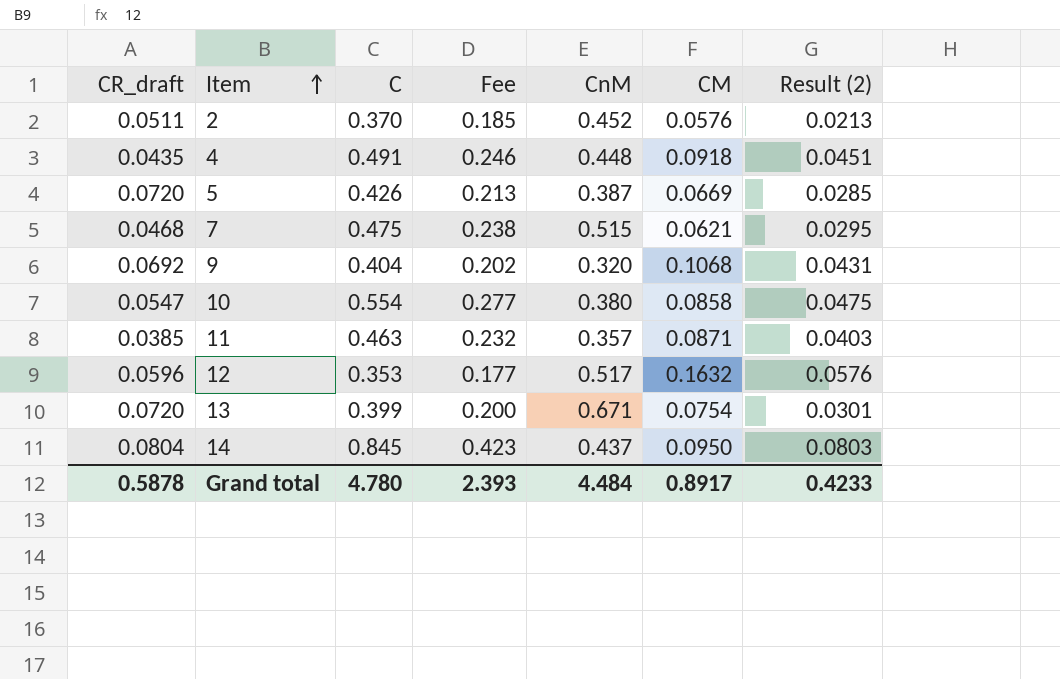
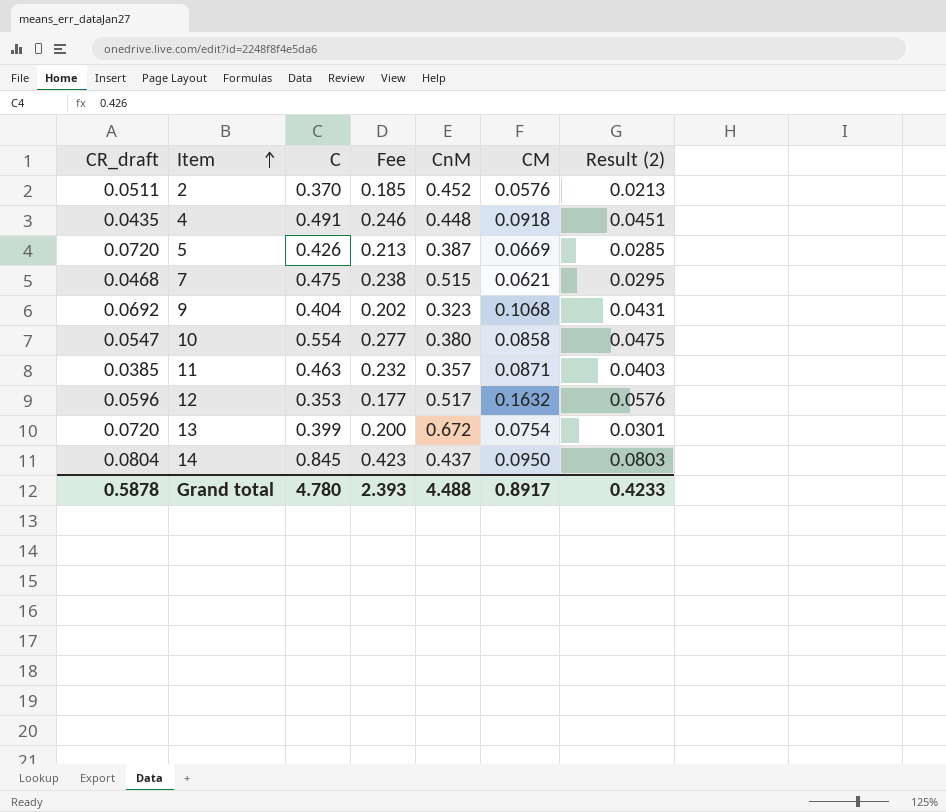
9 | CnM: 0.320 -> 0.323
13 | CnM: 0.671 -> 0.672
Grand total | CnM: 4.484 -> 4.488

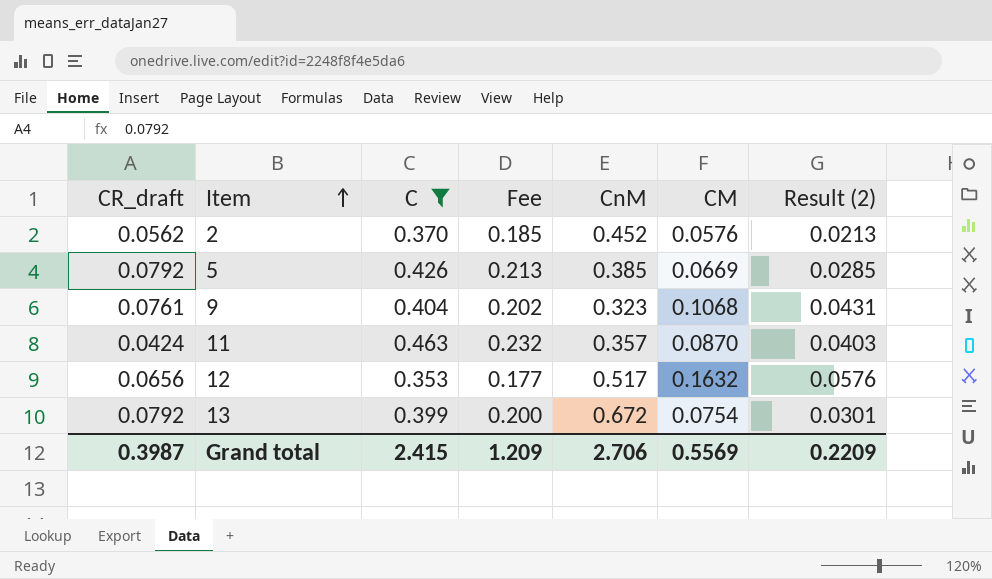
filter: none -> C <= 0.463
2 | CR_draft: 0.0511 -> 0.0562
5 | CR_draft: 0.0720 -> 0.0792
5 | CnM: 0.387 -> 0.385
9 | CR_draft: 0.0692 -> 0.0761
11 | CR_draft: 0.0385 -> 0.0424
11 | CM: 0.0871 -> 0.0870
12 | CR_draft: 0.0596 -> 0.0656
13 | CR_draft: 0.0720 -> 0.0792
Grand total | CR_draft: 0.5878 -> 0.3987
Grand total | C: 4.780 -> 2.415
Grand total | Fee: 2.393 -> 1.209
Grand total | CnM: 4.488 -> 2.706
Grand total | CM: 0.8917 -> 0.5569
Grand total | Result (2): 0.4233 -> 0.2209

